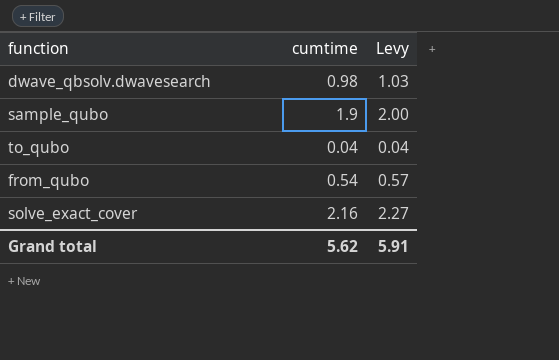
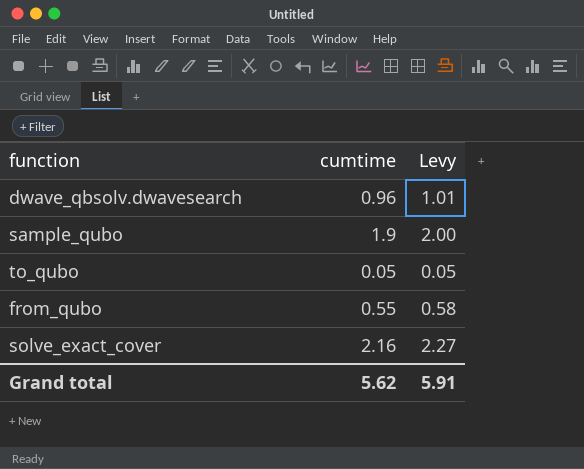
dwave_qbsolv.dwavesearch | cumtime: 0.98 -> 0.96
dwave_qbsolv.dwavesearch | Levy: 1.03 -> 1.01
to_qubo | cumtime: 0.04 -> 0.05
to_qubo | Levy: 0.04 -> 0.05
from_qubo | cumtime: 0.54 -> 0.55
from_qubo | Levy: 0.57 -> 0.58

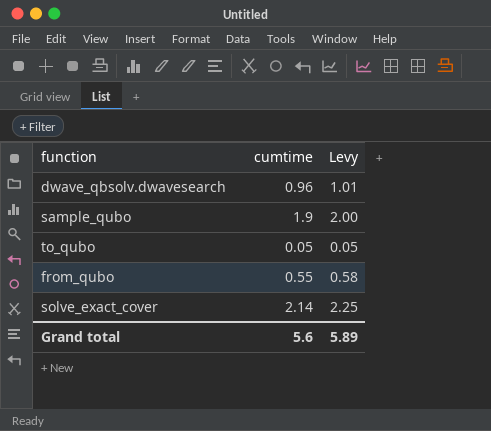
solve_exact_cover | cumtime: 2.16 -> 2.14
solve_exact_cover | Levy: 2.27 -> 2.25
Grand total | cumtime: 5.62 -> 5.6
Grand total | Levy: 5.91 -> 5.89

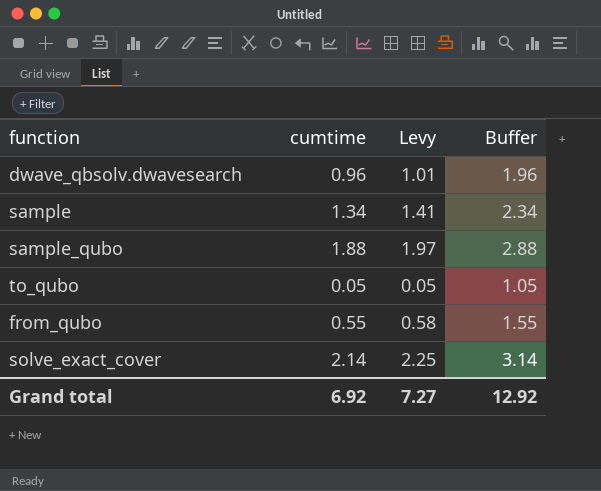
column Buffer | formula: none -> [cumtime] + 1
row sample: none -> 1.34 | 1.41 | 2.34
sample_qubo | cumtime: 1.9 -> 1.88
sample_qubo | Levy: 2.00 -> 1.97
Grand total | cumtime: 5.6 -> 6.92
Grand total | Levy: 5.89 -> 7.27

